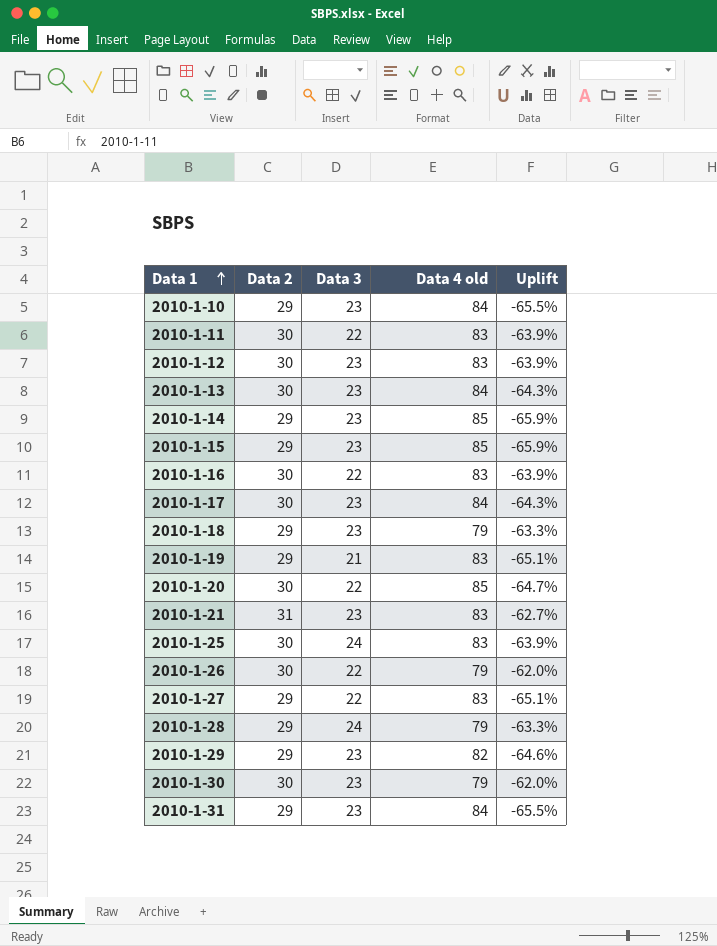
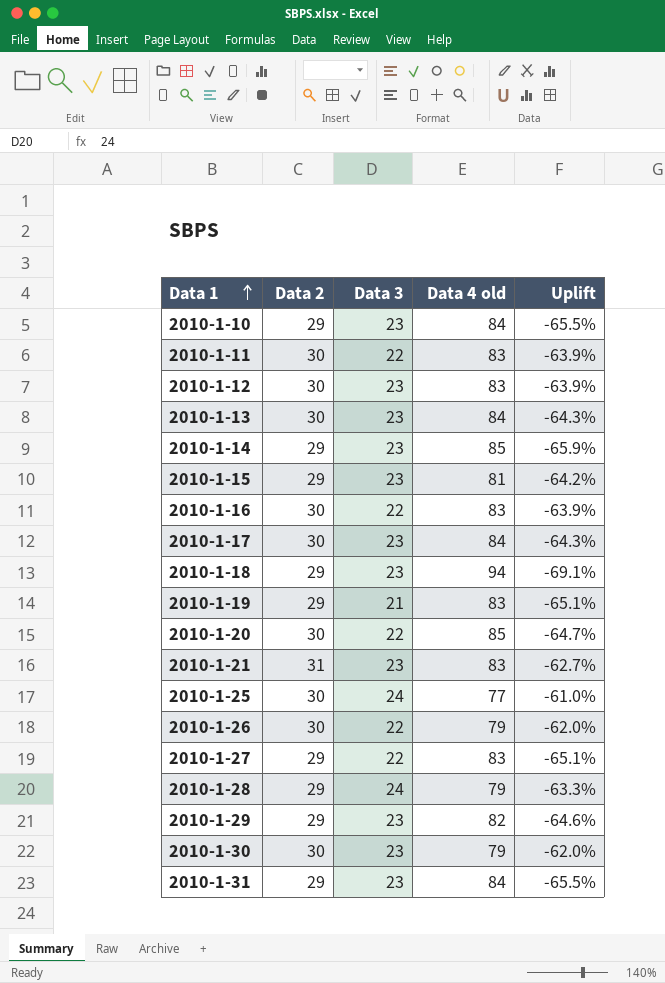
2010-1-15 | Data 4 old: 85 -> 81
2010-1-15 | Uplift: -65.9% -> -64.2%
2010-1-18 | Data 4 old: 79 -> 94
2010-1-18 | Uplift: -63.3% -> -69.1%
2010-1-25 | Data 4 old: 83 -> 77
2010-1-25 | Uplift: -63.9% -> -61.0%

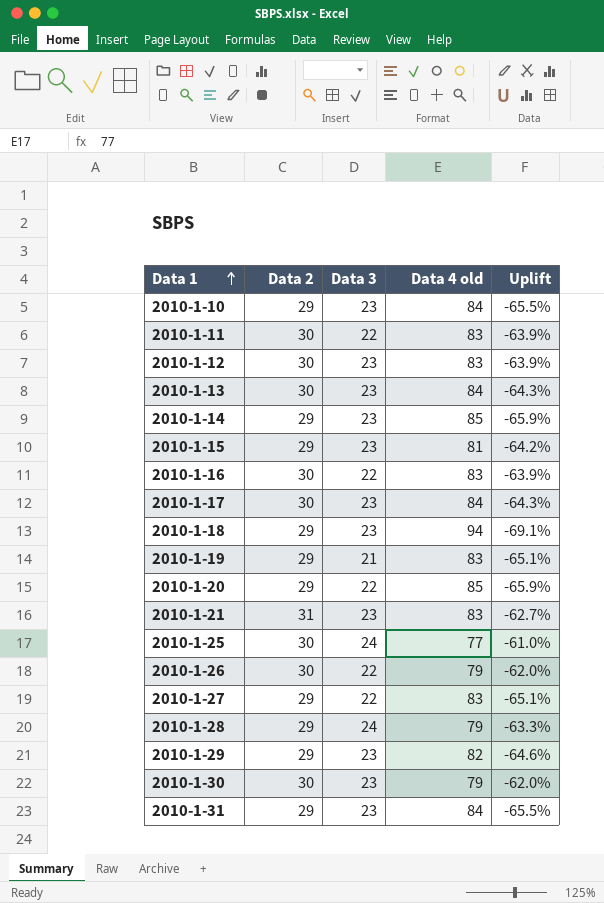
2010-1-20 | Data 2: 30 -> 29
2010-1-20 | Uplift: -64.7% -> -65.9%

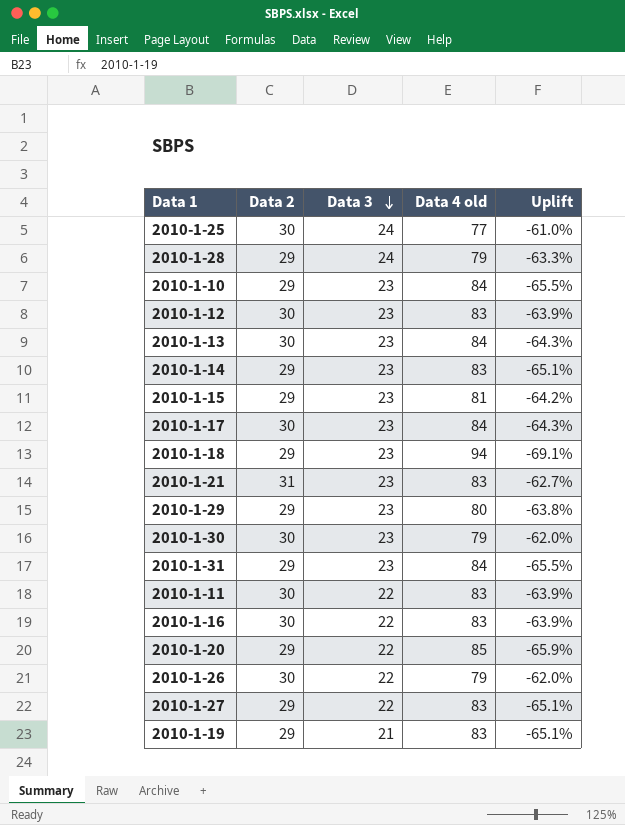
row order: Data 1 ascending -> Data 3 descending
2010-1-14 | Data 4 old: 85 -> 83
2010-1-14 | Uplift: -65.9% -> -65.1%
2010-1-29 | Data 4 old: 82 -> 80
2010-1-29 | Uplift: -64.6% -> -63.8%

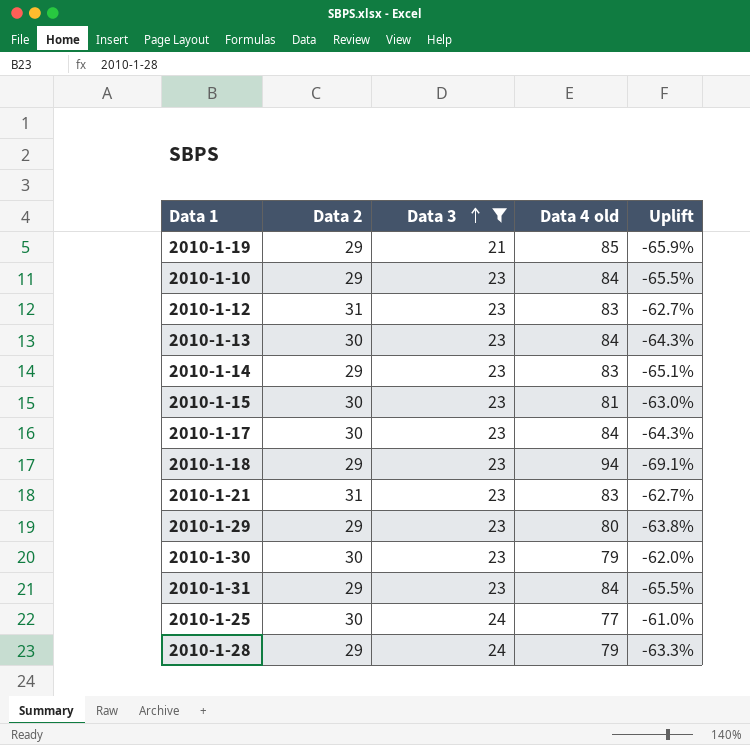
filter: none -> Data 3 != 22
row order: Data 3 descending -> Data 3 ascending
2010-1-19 | Data 4 old: 83 -> 85
2010-1-19 | Uplift: -65.1% -> -65.9%
2010-1-12 | Data 2: 30 -> 31
2010-1-12 | Uplift: -63.9% -> -62.7%
2010-1-15 | Data 2: 29 -> 30
2010-1-15 | Uplift: -64.2% -> -63.0%

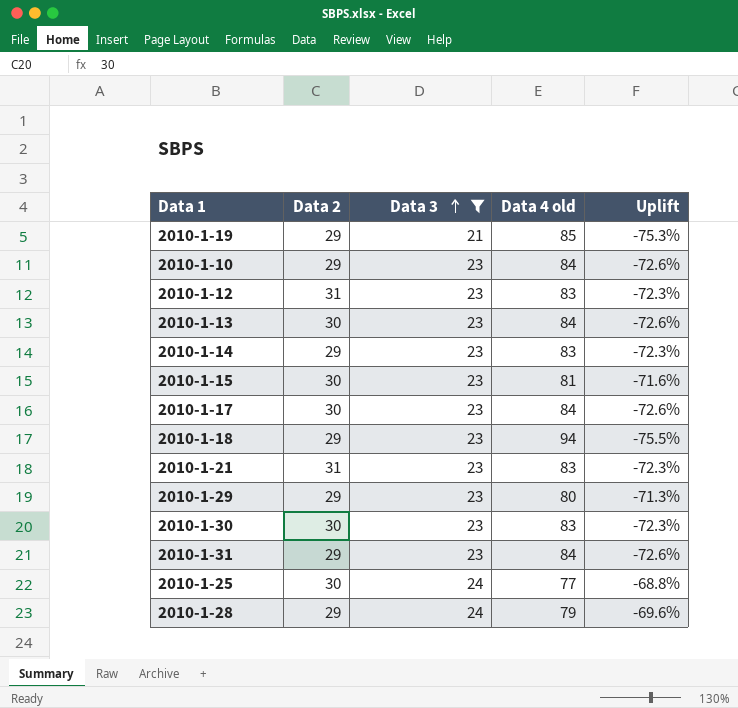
column Uplift | formula: ([Data 2] - [Data 4 old]) / [Data 4 old] -> ([Data 3] - [Data 4 old]) / [Data 4 old]
2010-1-30 | Data 4 old: 79 -> 83

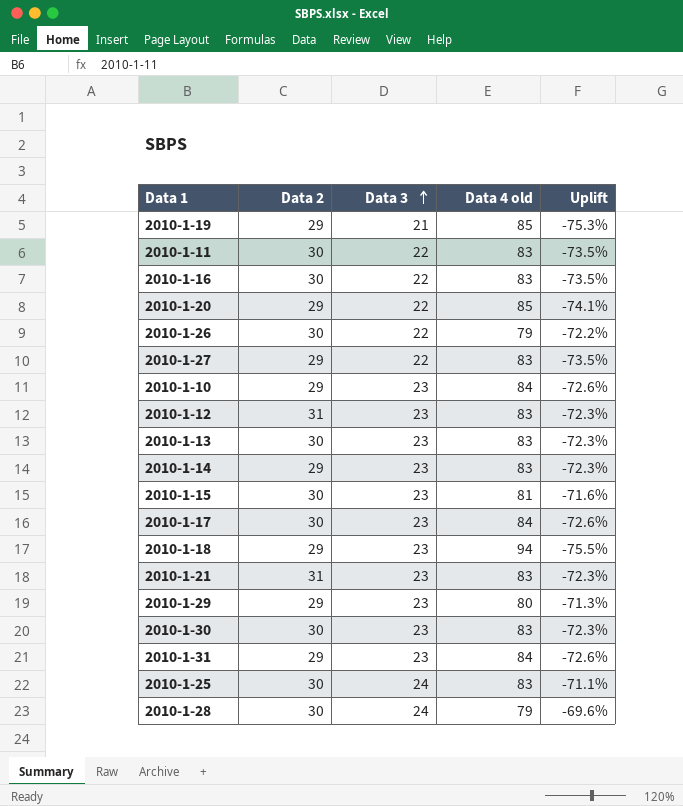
filter: Data 3 != 22 -> none
2010-1-13 | Data 4 old: 84 -> 83
2010-1-13 | Uplift: -72.6% -> -72.3%
2010-1-25 | Data 4 old: 77 -> 83
2010-1-25 | Uplift: -68.8% -> -71.1%
2010-1-28 | Data 2: 29 -> 30

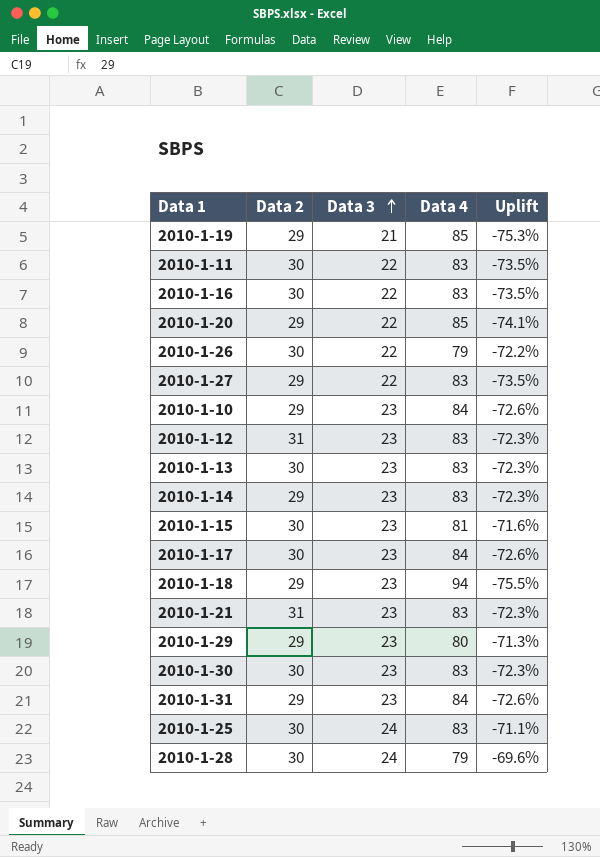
column name: Data 4 old -> Data 4

